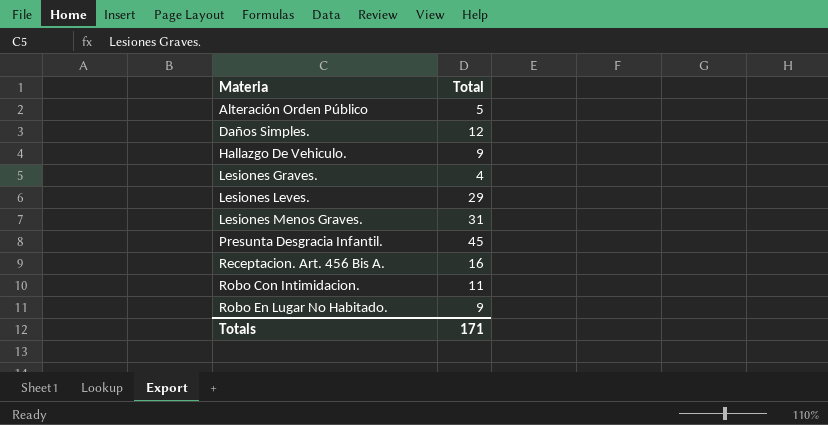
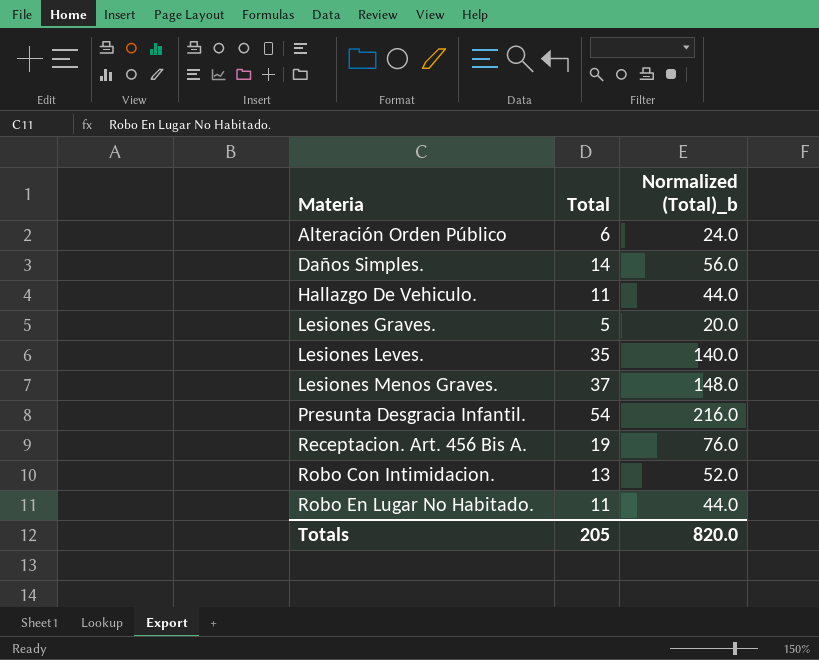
column Normalized (Total)_b | formula: none -> [Total] * 4
Alteración Orden Público | Total: 5 -> 6
Daños Simples. | Total: 12 -> 14
Hallazgo De Vehiculo. | Total: 9 -> 11
Lesiones Graves. | Total: 4 -> 5
Lesiones Leves. | Total: 29 -> 35
Lesiones Menos Graves. | Total: 31 -> 37
Presunta Desgracia Infantil. | Total: 45 -> 54
Receptacion. Art. 456 Bis A. | Total: 16 -> 19
Robo Con Intimidacion. | Total: 11 -> 13
Robo En Lugar No Habitado. | Total: 9 -> 11
Totals | Total: 171 -> 205

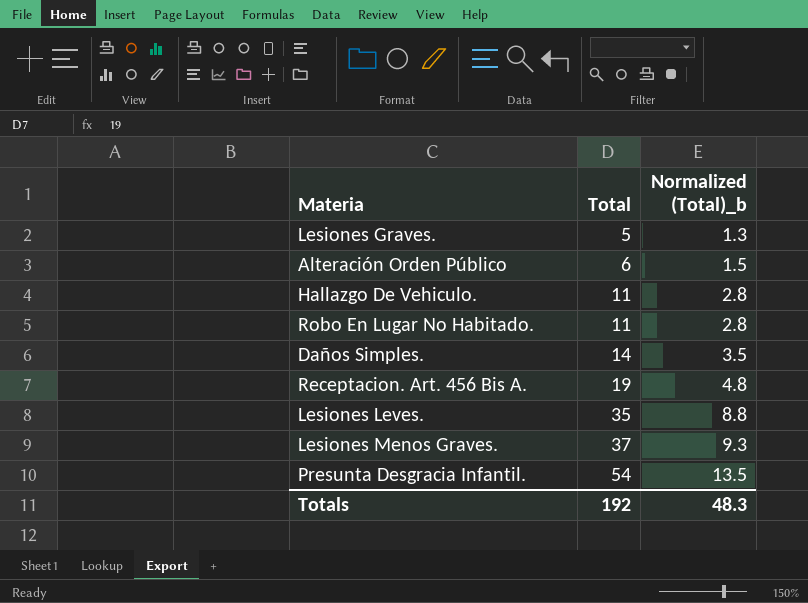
row order: Materia ascending -> Total ascending
column Normalized (Total)_b | formula: [Total] * 4 -> [Total] * 0.25
row Robo Con Intimidacion.: 13 | 52.0 -> none
Totals | Total: 205 -> 192
Totals | Normalized (Total)_b: 820.0 -> 48.3

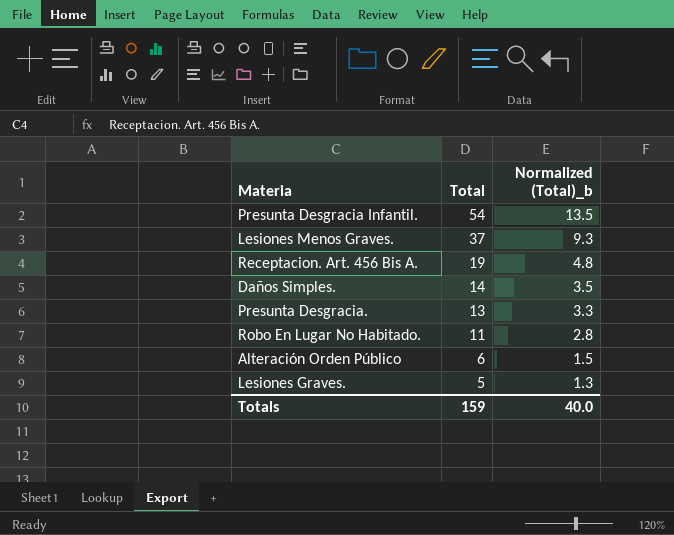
row order: Total ascending -> Total descending
row Hallazgo De Vehiculo.: 11 | 2.8 -> none
row Lesiones Leves.: 35 | 8.8 -> none
row Presunta Desgracia.: none -> 13 | 3.3
Totals | Total: 192 -> 159
Totals | Normalized (Total)_b: 48.3 -> 40.0

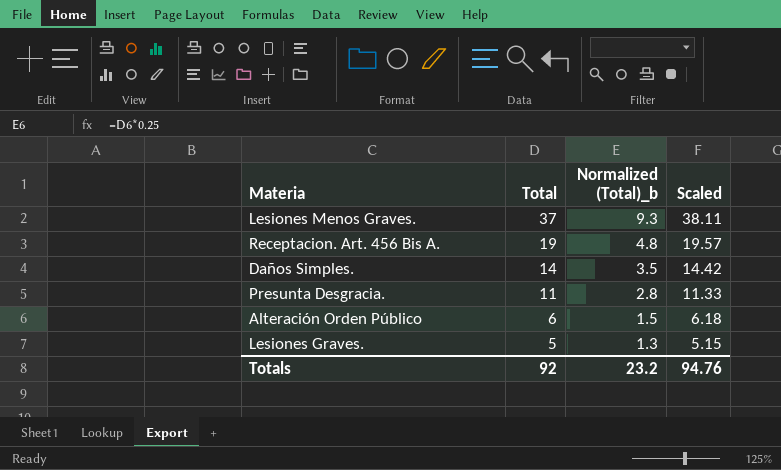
column Scaled | formula: none -> [Total] * 1.03
row Presunta Desgracia Infantil.: 54 | 13.5 -> none
row Robo En Lugar No Habitado.: 11 | 2.8 -> none
Presunta Desgracia. | Total: 13 -> 11
Presunta Desgracia. | Normalized (Total)_b: 3.3 -> 2.8
Totals | Total: 159 -> 92
Totals | Normalized (Total)_b: 40.0 -> 23.2

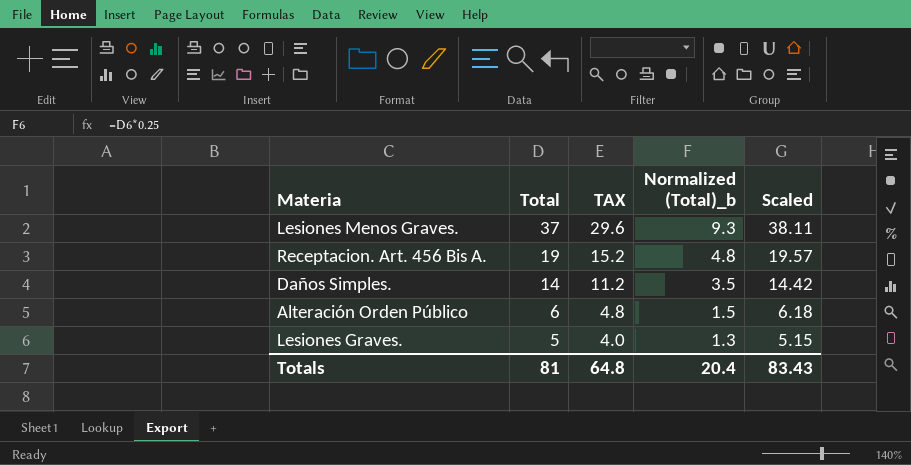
column TAX | formula: none -> [Total] * 0.8
row Presunta Desgracia.: 11 | 2.8 | 11.33 -> none
Totals | Total: 92 -> 81
Totals | Normalized (Total)_b: 23.2 -> 20.4
Totals | Scaled: 94.76 -> 83.43

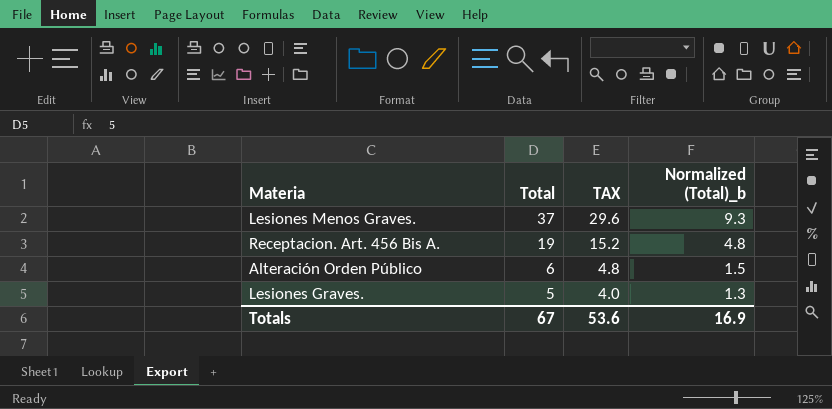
column Scaled | formula: [Total] * 1.03 -> none
row Daños Simples.: 14 | 11.2 | 3.5 | 14.42 -> none
Totals | Total: 81 -> 67
Totals | TAX: 64.8 -> 53.6
Totals | Normalized (Total)_b: 20.4 -> 16.9

